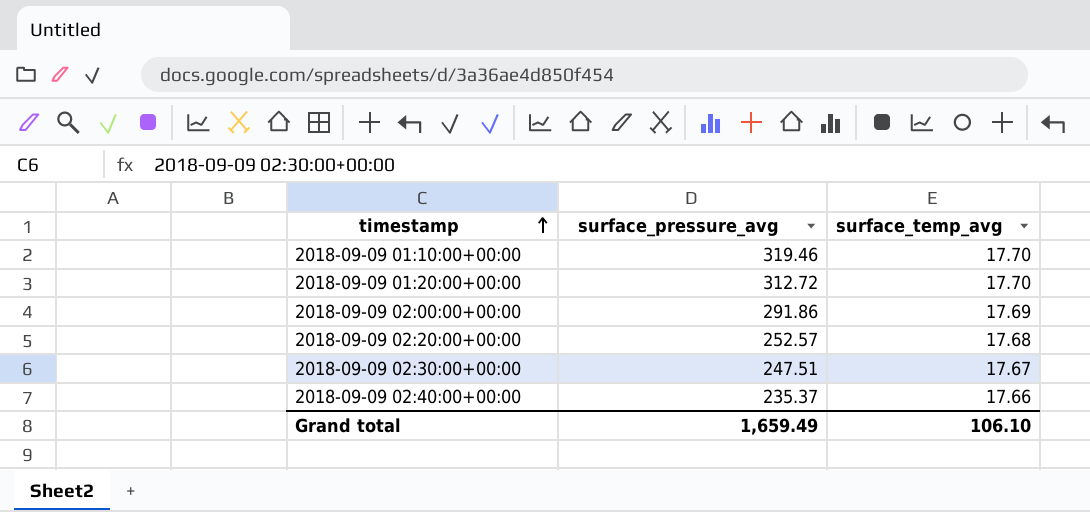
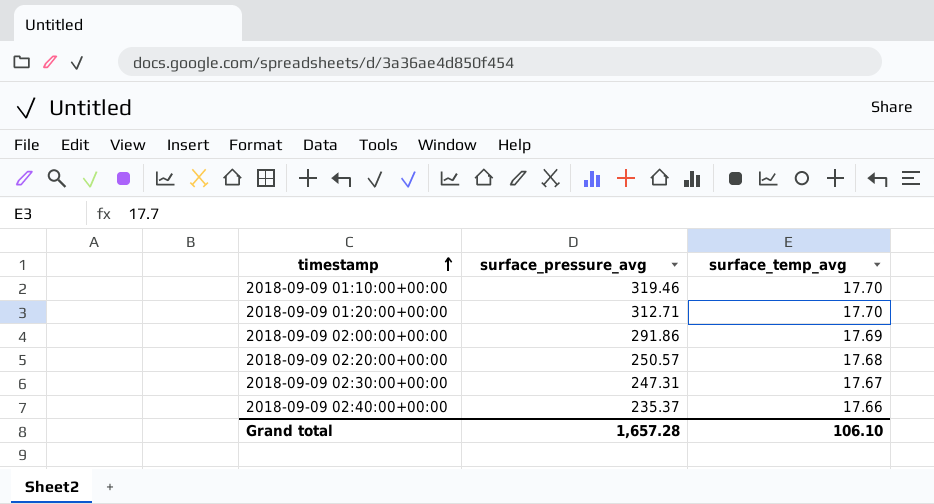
2018-09-09 01:20:00+00:00 | surface_pressure_avg: 312.72 -> 312.71
2018-09-09 02:20:00+00:00 | surface_pressure_avg: 252.57 -> 250.57
2018-09-09 02:30:00+00:00 | surface_pressure_avg: 247.51 -> 247.31
Grand total | surface_pressure_avg: 1,659.49 -> 1,657.28

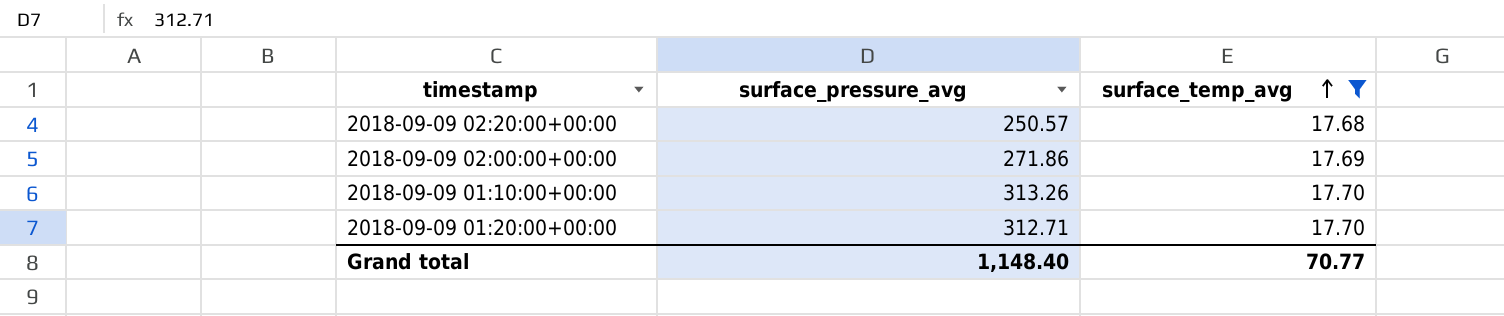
filter: none -> surface_temp_avg >= 17.68
row order: timestamp ascending -> surface_temp_avg ascending
2018-09-09 02:00:00+00:00 | surface_pressure_avg: 291.86 -> 271.86
2018-09-09 01:10:00+00:00 | surface_pressure_avg: 319.46 -> 313.26
Grand total | surface_pressure_avg: 1,657.28 -> 1,148.40
Grand total | surface_temp_avg: 106.10 -> 70.77

